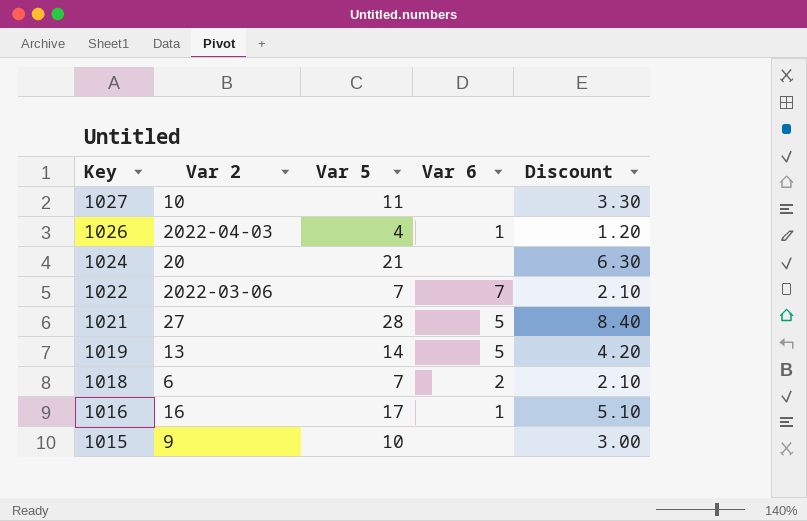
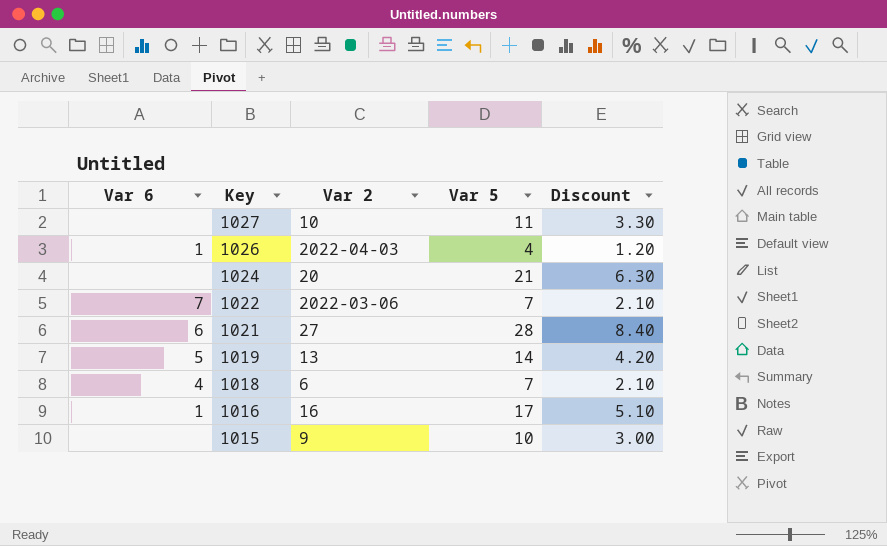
column Var 6 | position: 4 -> 1
1021 | Var 6: 5 -> 6
1018 | Var 6: 2 -> 4

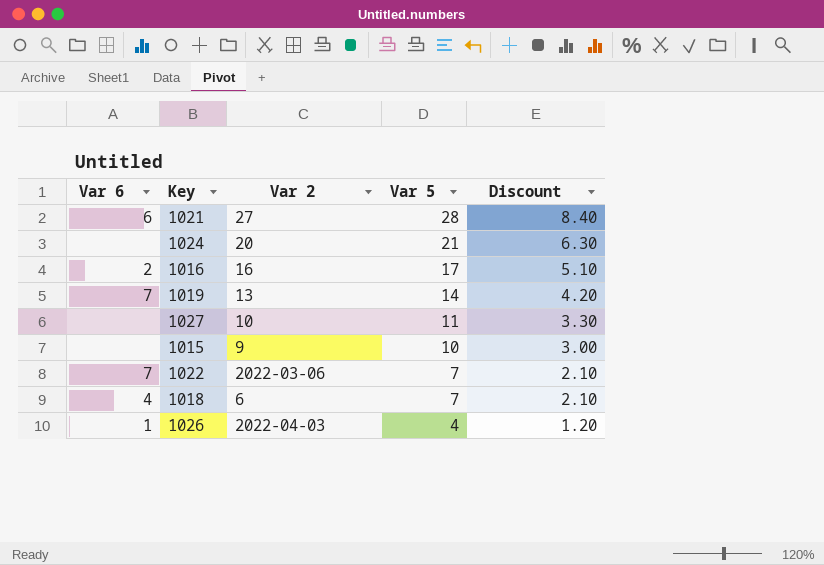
row order: Key descending -> Var 5 descending
1016 | Var 6: 1 -> 2
1019 | Var 6: 5 -> 7

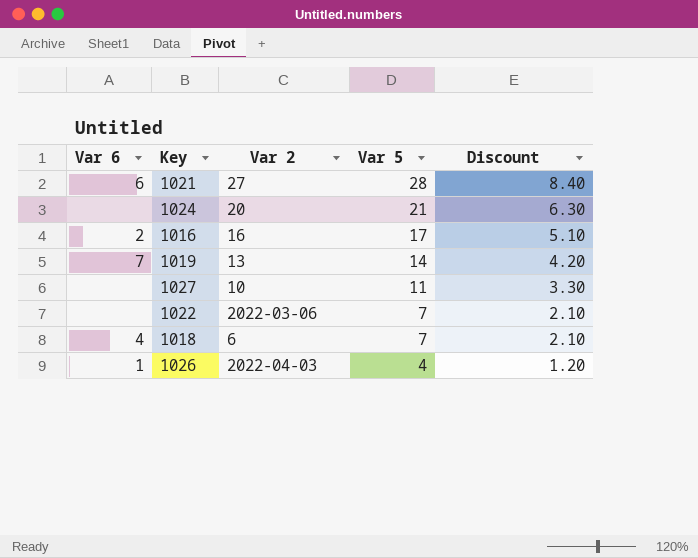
row 1015: none | 9 | 10 | 3.00 -> none
1022 | Var 6: 7 -> none

